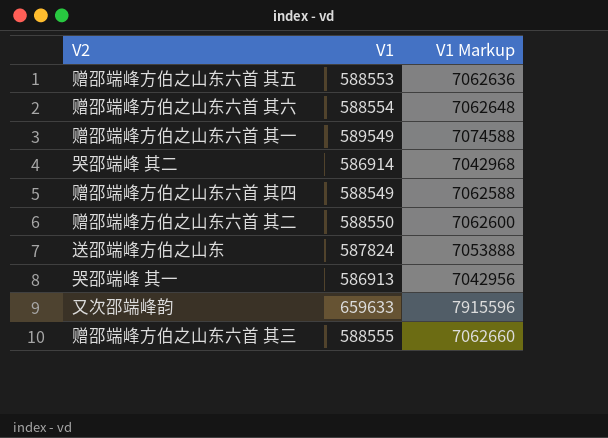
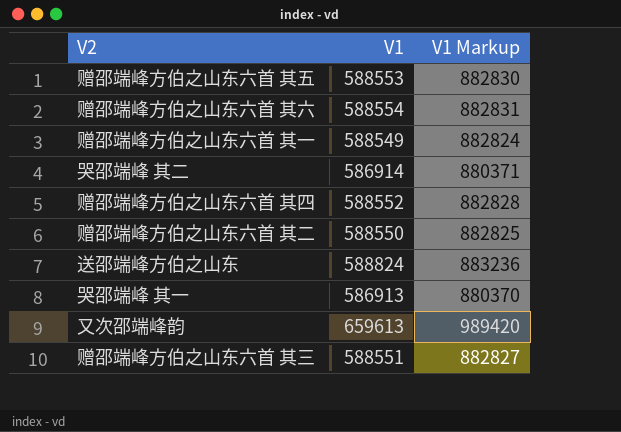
column V1 Markup | formula: [V1] * 12 -> [V1] * 1.5
赠邵端峰方伯之山东六首 其一 | V1: 589549 -> 588549
赠邵端峰方伯之山东六首 其四 | V1: 588549 -> 588552
送邵端峰方伯之山东 | V1: 587824 -> 588824
又次邵端峰韵 | V1: 659633 -> 659613
赠邵端峰方伯之山东六首 其三 | V1: 588555 -> 588551

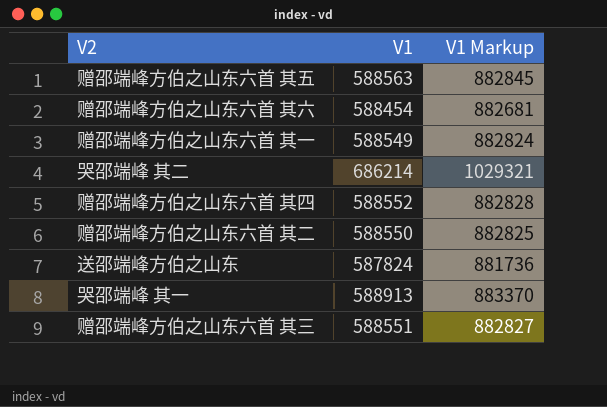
row 又次邵端峰韵: 659613 | 989420 -> none
赠邵端峰方伯之山东六首 其五 | V1: 588553 -> 588563
赠邵端峰方伯之山东六首 其五 | V1 Markup: 882830 -> 882845
赠邵端峰方伯之山东六首 其六 | V1: 588554 -> 588454
赠邵端峰方伯之山东六首 其六 | V1 Markup: 882831 -> 882681
哭邵端峰 其二 | V1: 586914 -> 686214
哭邵端峰 其二 | V1 Markup: 880371 -> 1029321
送邵端峰方伯之山东 | V1: 588824 -> 587824
送邵端峰方伯之山东 | V1 Markup: 883236 -> 881736
哭邵端峰 其一 | V1: 586913 -> 588913
哭邵端峰 其一 | V1 Markup: 880370 -> 883370

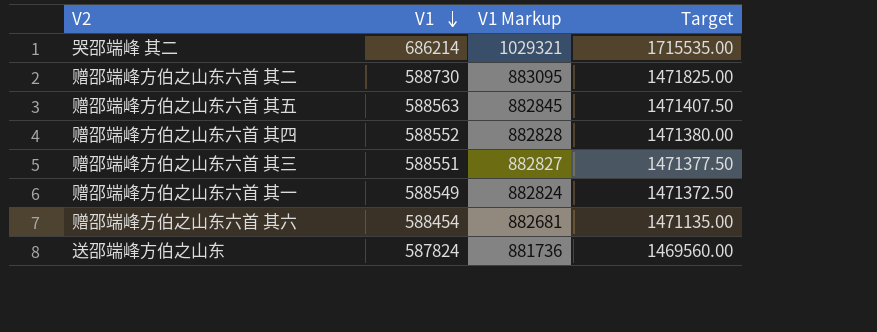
row order: none -> V1 descending
column Target | formula: none -> [V1] * 2.5
row 哭邵端峰 其一: 588913 | 883370 -> none
赠邵端峰方伯之山东六首 其二 | V1: 588550 -> 588730
赠邵端峰方伯之山东六首 其二 | V1 Markup: 882825 -> 883095

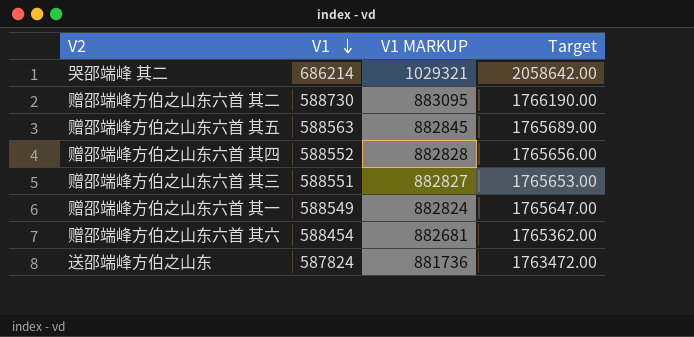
column name: V1 Markup -> V1 MARKUP
column Target | formula: [V1] * 2.5 -> [V1] * 3

